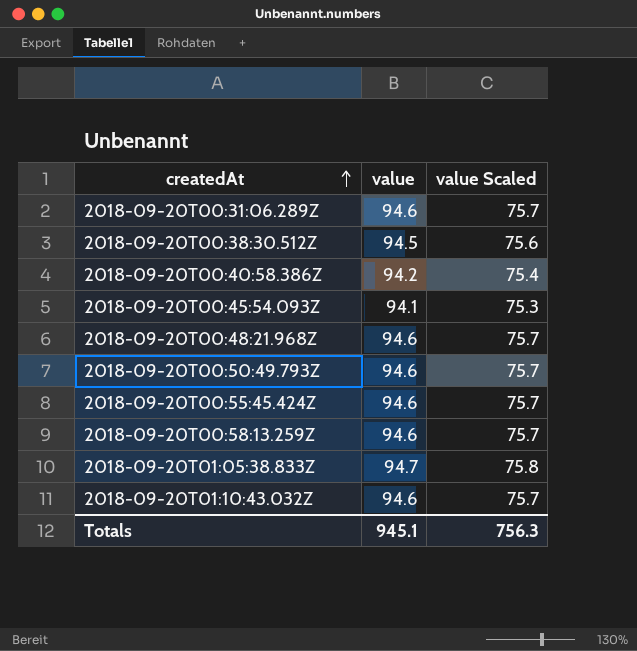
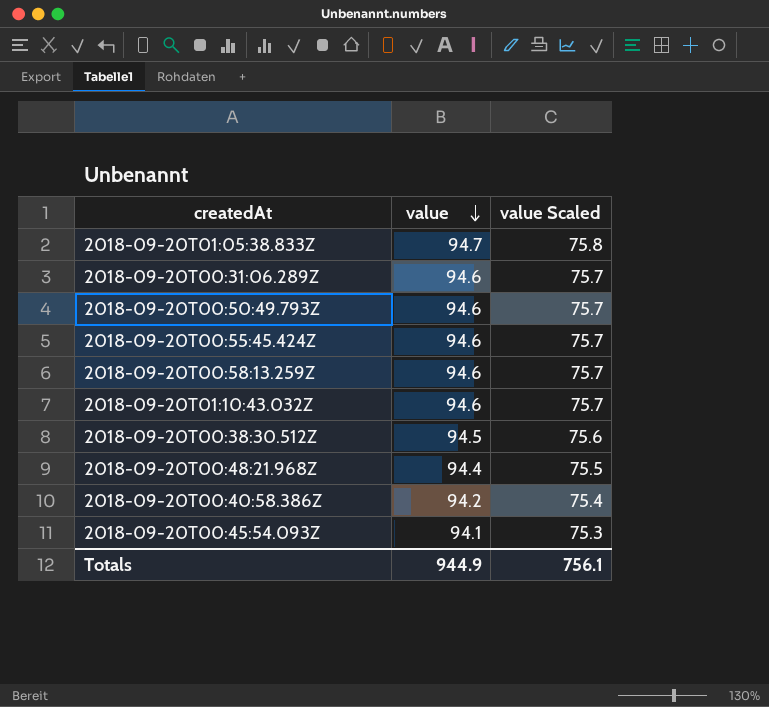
row order: createdAt ascending -> value descending
2018-09-20T00:48:21.968Z | value: 94.6 -> 94.4
2018-09-20T00:48:21.968Z | value Scaled: 75.7 -> 75.5
Totals | value: 945.1 -> 944.9
Totals | value Scaled: 756.3 -> 756.1

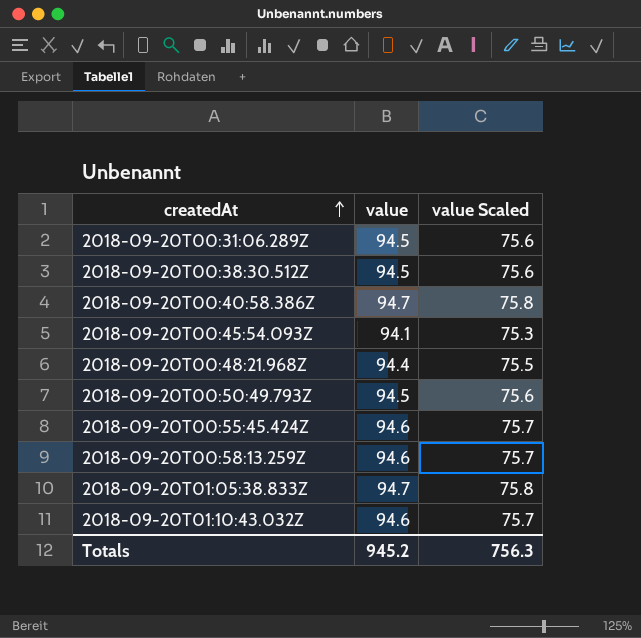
row order: value descending -> createdAt ascending
2018-09-20T00:31:06.289Z | value: 94.6 -> 94.5
2018-09-20T00:31:06.289Z | value Scaled: 75.7 -> 75.6
2018-09-20T00:40:58.386Z | value: 94.2 -> 94.7
2018-09-20T00:40:58.386Z | value Scaled: 75.4 -> 75.8
2018-09-20T00:50:49.793Z | value: 94.6 -> 94.5
2018-09-20T00:50:49.793Z | value Scaled: 75.7 -> 75.6
Totals | value: 944.9 -> 945.2
Totals | value Scaled: 756.1 -> 756.3

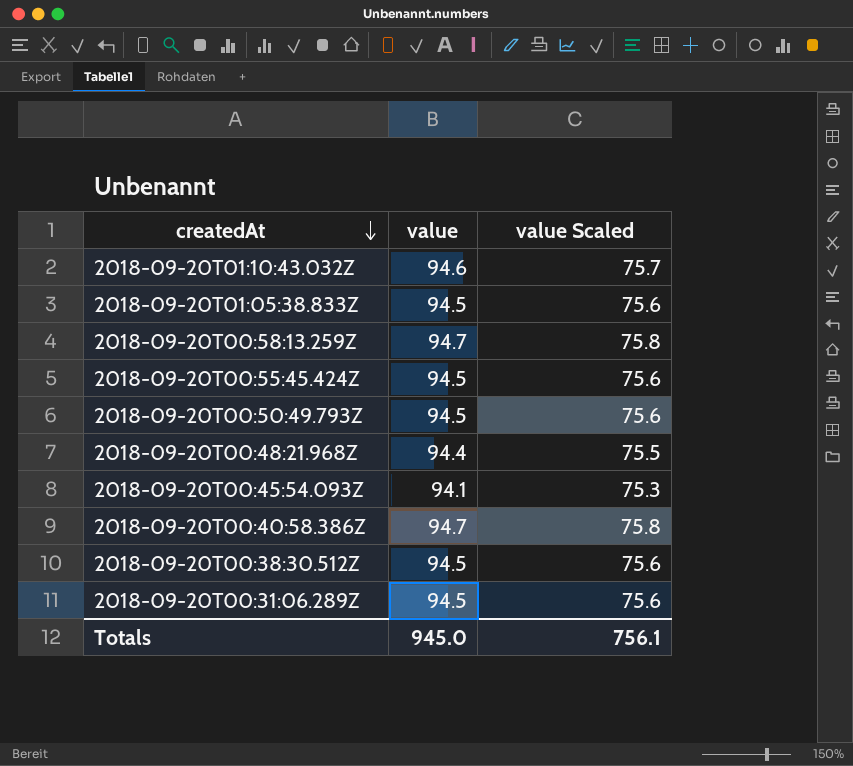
row order: createdAt ascending -> createdAt descending
2018-09-20T01:05:38.833Z | value: 94.7 -> 94.5
2018-09-20T01:05:38.833Z | value Scaled: 75.8 -> 75.6
2018-09-20T00:58:13.259Z | value: 94.6 -> 94.7
2018-09-20T00:58:13.259Z | value Scaled: 75.7 -> 75.8
2018-09-20T00:55:45.424Z | value: 94.6 -> 94.5
2018-09-20T00:55:45.424Z | value Scaled: 75.7 -> 75.6
Totals | value: 945.2 -> 945.0
Totals | value Scaled: 756.3 -> 756.1

